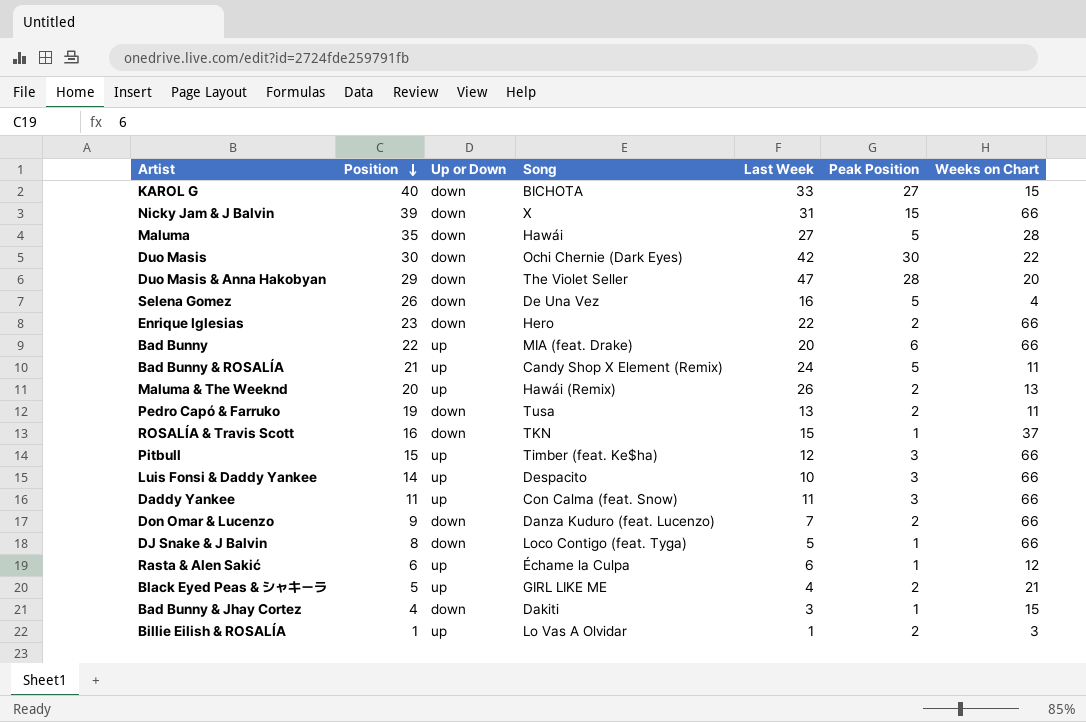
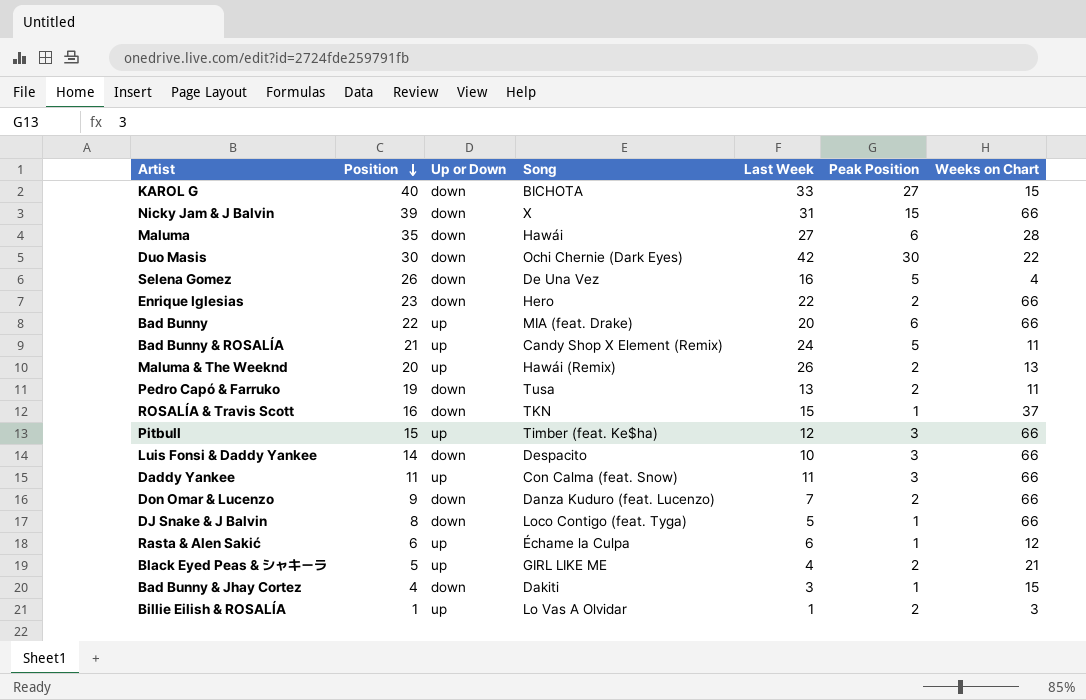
row Duo Masis & Anna Hakobyan: 29 | down | The Violet Seller | 47 | 28 | 20 -> none
Maluma | Peak Position: 5 -> 6
Luis Fonsi & Daddy Yankee | Up or Down: up -> down

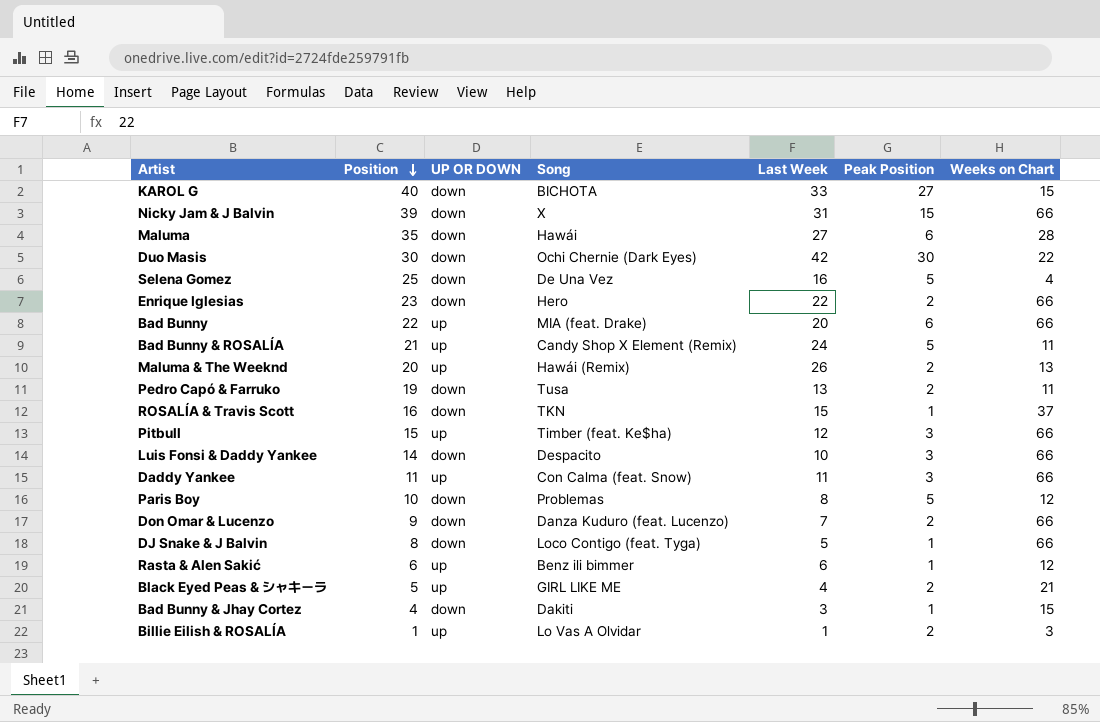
column name: Up or Down -> UP OR DOWN
Selena Gomez | Position: 26 -> 25
row Paris Boy: none -> 10 | down | Problemas | 8 | 5 | 12
Rasta & Alen Sakić | Song: Échame la Culpa -> Benz ili bimmer

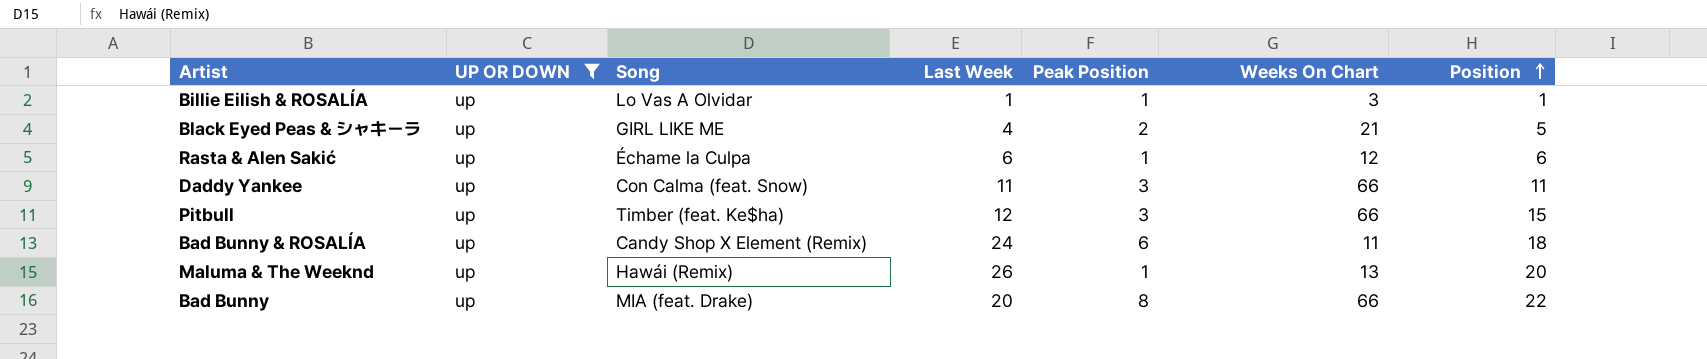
filter: none -> UP OR DOWN = up
row order: Position descending -> Position ascending
column name: Weeks on Chart -> Weeks On Chart
column Position | position: 2 -> 7
Billie Eilish & ROSALÍA | Peak Position: 2 -> 1
Rasta & Alen Sakić | Song: Benz ili bimmer -> Échame la Culpa
Bad Bunny & ROSALÍA | Peak Position: 5 -> 6
Bad Bunny & ROSALÍA | Position: 21 -> 18
Maluma & The Weeknd | Peak Position: 2 -> 1
Bad Bunny | Peak Position: 6 -> 8

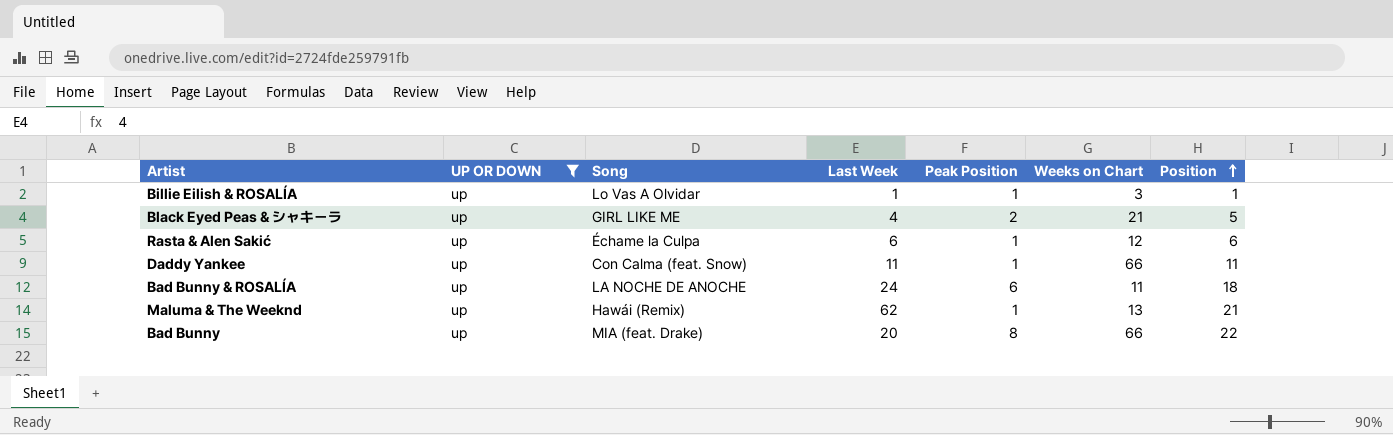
column name: Weeks On Chart -> Weeks on Chart
row Pitbull: up | Timber (feat. Ke$ha) | 12 | 3 | 66 | 15 -> none
Daddy Yankee | Peak Position: 3 -> 1
Bad Bunny & ROSALÍA | Song: Candy Shop X Element (Remix) -> LA NOCHE DE ANOCHE
Maluma & The Weeknd | Last Week: 26 -> 62
Maluma & The Weeknd | Position: 20 -> 21

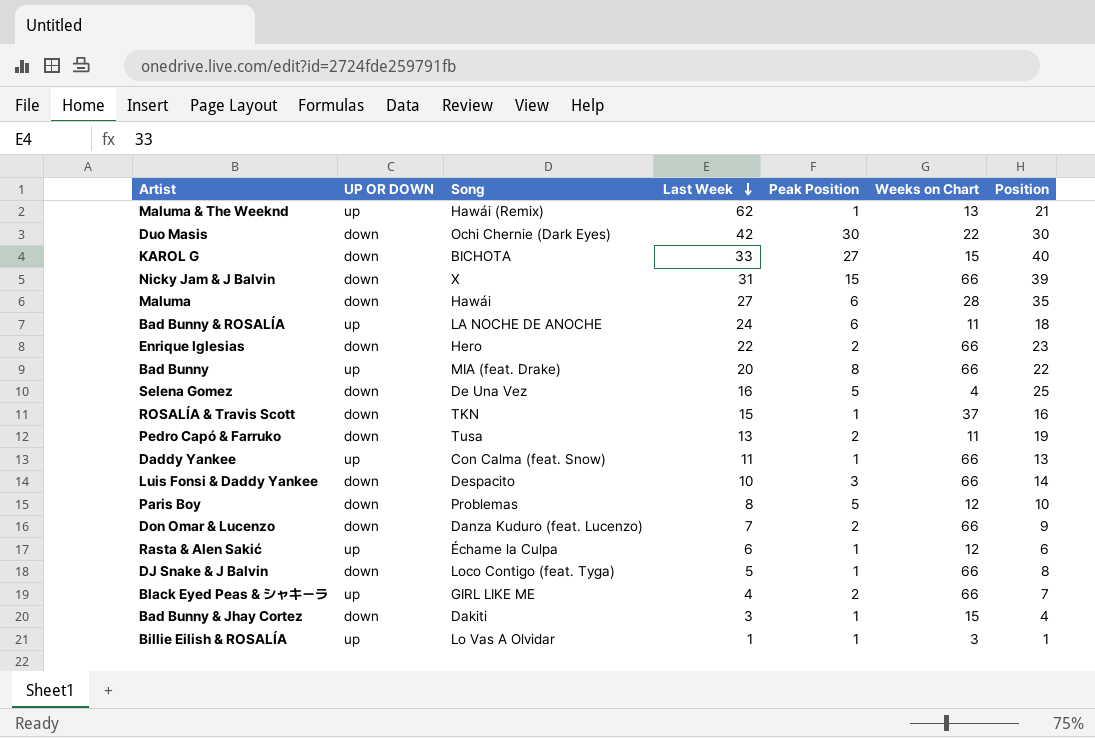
filter: UP OR DOWN = up -> none
row order: Position ascending -> Last Week descending
Daddy Yankee | Position: 11 -> 13
Black Eyed Peas & シャキーラ | Weeks on Chart: 21 -> 66
Black Eyed Peas & シャキーラ | Position: 5 -> 7

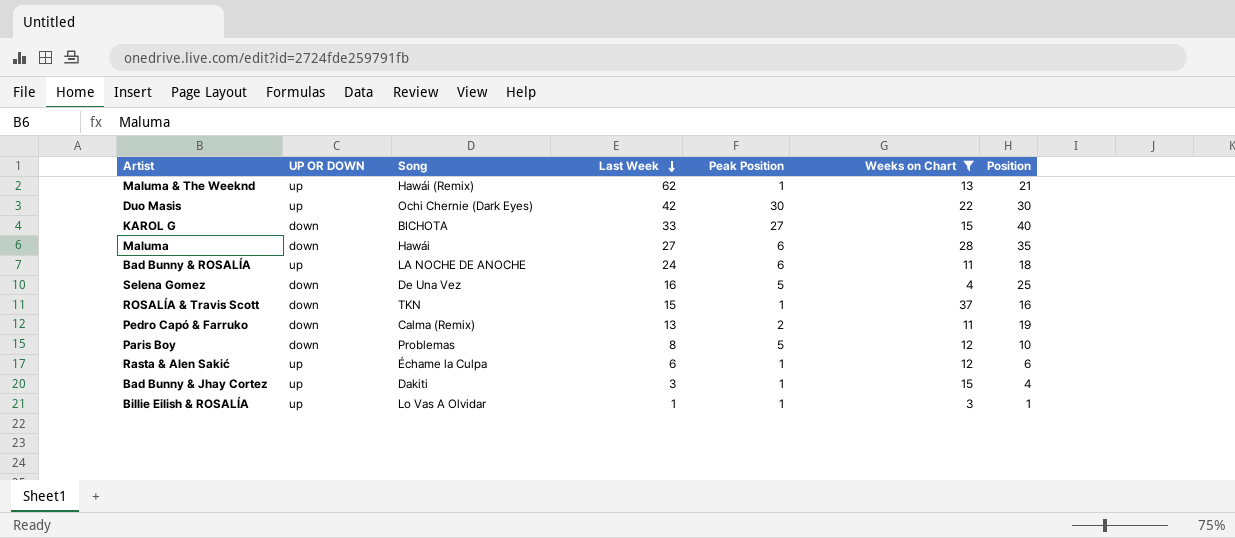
filter: none -> Weeks on Chart != 66
Duo Masis | UP OR DOWN: down -> up
Pedro Capó & Farruko | Song: Tusa -> Calma (Remix)
Bad Bunny & Jhay Cortez | UP OR DOWN: down -> up

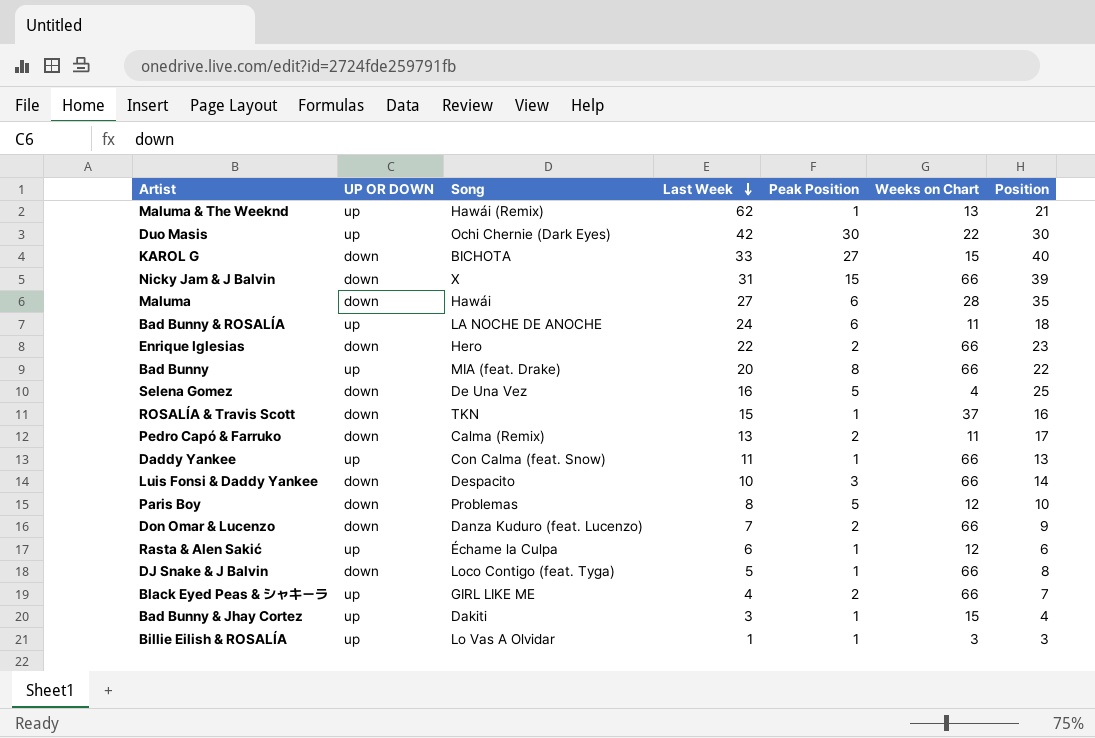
filter: Weeks on Chart != 66 -> none
Pedro Capó & Farruko | Position: 19 -> 17
Billie Eilish & ROSALÍA | Position: 1 -> 3

